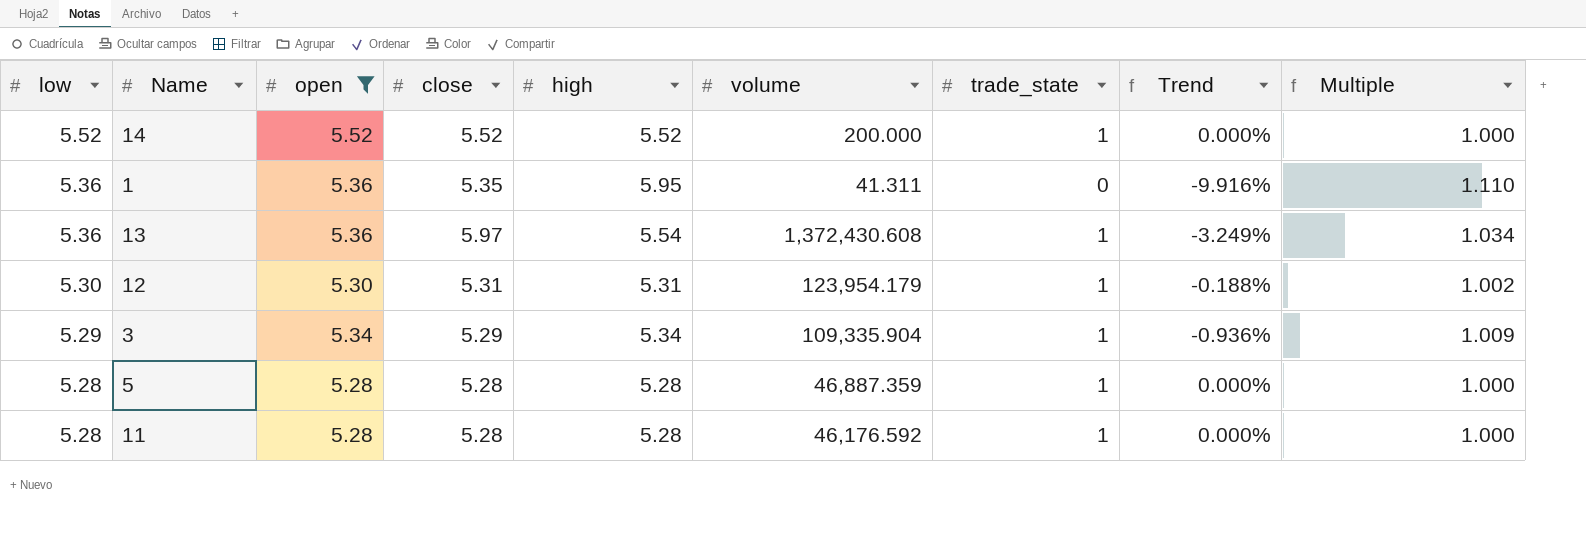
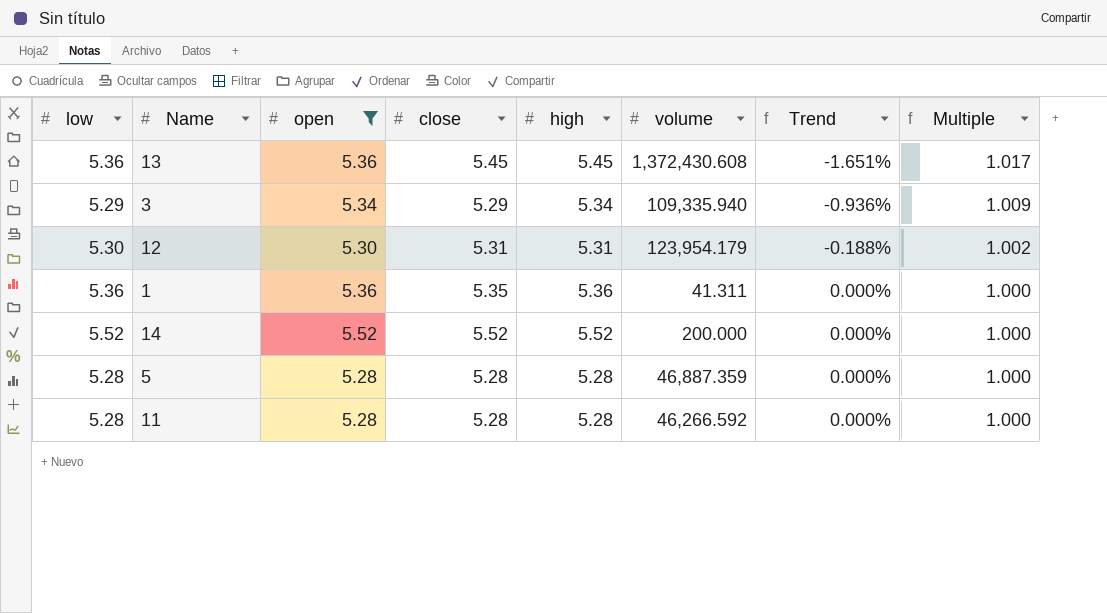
row order: low descending -> Trend ascending
column trade_state | position: 7 -> none
13 | close: 5.97 -> 5.45
13 | high: 5.54 -> 5.45
13 | Trend: -3.249% -> -1.651%
13 | Multiple: 1.034 -> 1.017
3 | volume: 109,335.904 -> 109,335.940
1 | high: 5.95 -> 5.36
1 | Trend: -9.916% -> 0.000%
1 | Multiple: 1.110 -> 1.000
11 | volume: 46,176.592 -> 46,266.592

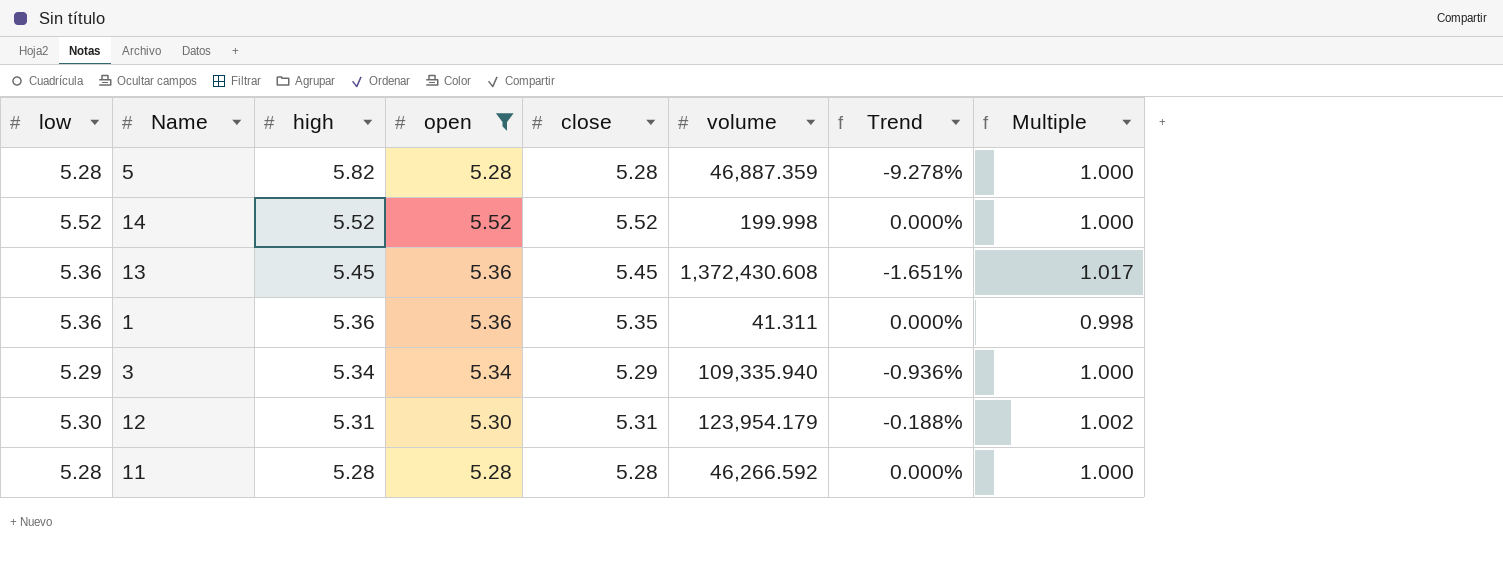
row order: Trend ascending -> high descending
column high | position: 5 -> 3
column Multiple | formula: [high] / [low] -> [close] / [low]
5 | high: 5.28 -> 5.82
5 | Trend: 0.000% -> -9.278%
14 | volume: 200.000 -> 199.998

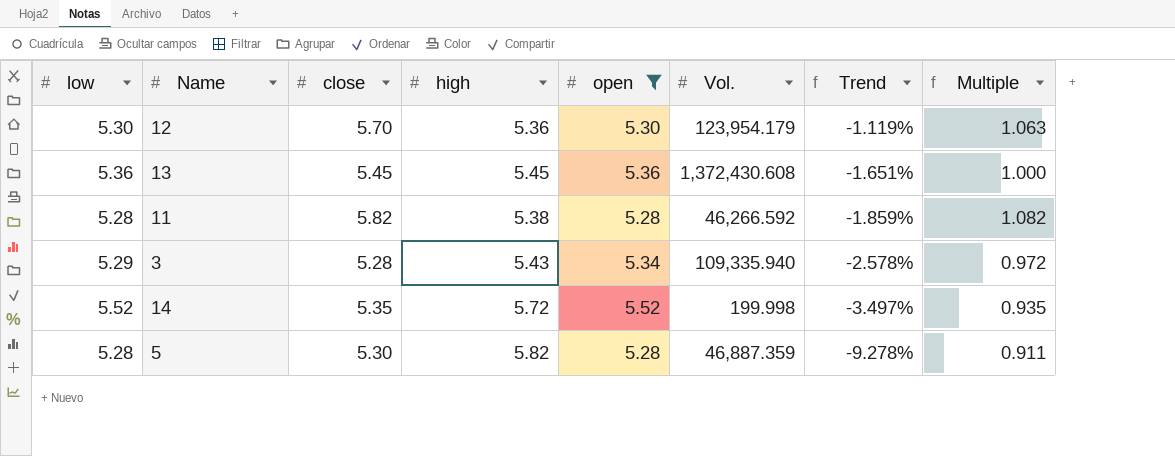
row order: high descending -> Trend descending
column close | position: 5 -> 3
column name: volume -> Vol.
column Multiple | formula: [close] / [low] -> [close] / [high]
row 1: 5.36 | 5.36 | 5.36 | 5.35 | 41.311 | 0.000% | 0.998 -> none
12 | close: 5.31 -> 5.70
12 | high: 5.31 -> 5.36
12 | Trend: -0.188% -> -1.119%
11 | close: 5.28 -> 5.82
11 | high: 5.28 -> 5.38
11 | Trend: 0.000% -> -1.859%
3 | close: 5.29 -> 5.28
3 | high: 5.34 -> 5.43
3 | Trend: -0.936% -> -2.578%
14 | close: 5.52 -> 5.35
14 | high: 5.52 -> 5.72
14 | Trend: 0.000% -> -3.497%
5 | close: 5.28 -> 5.30

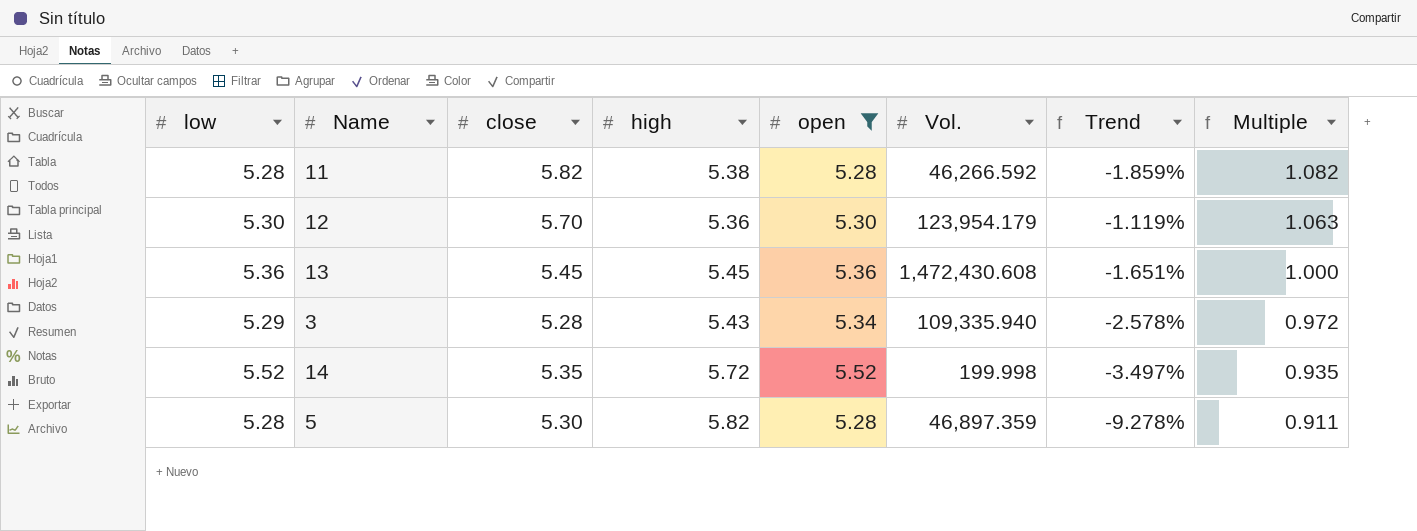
row order: Trend descending -> Multiple descending
13 | Vol.: 1,372,430.608 -> 1,472,430.608
5 | Vol.: 46,887.359 -> 46,897.359

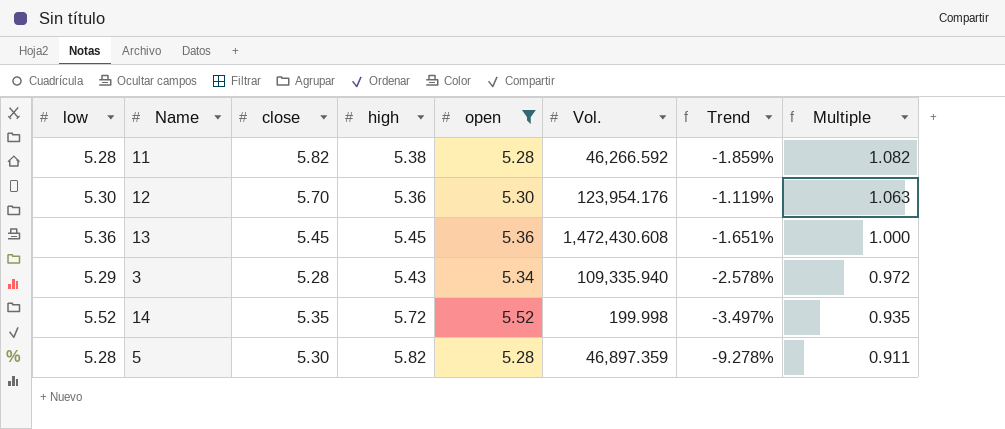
12 | Vol.: 123,954.179 -> 123,954.176

